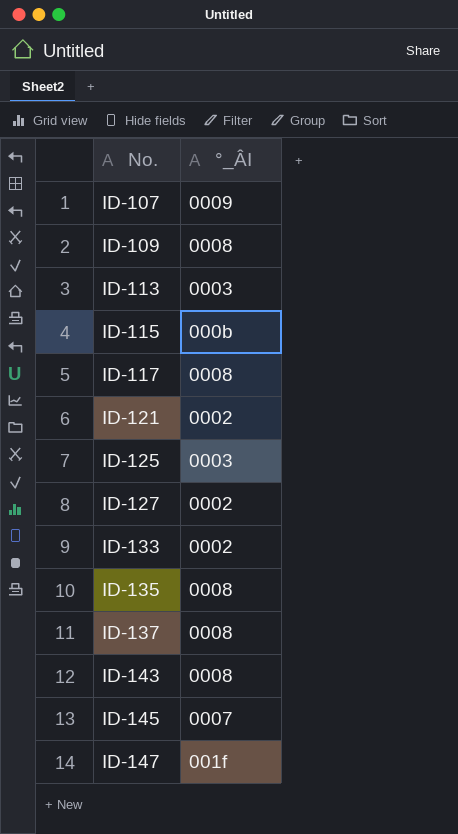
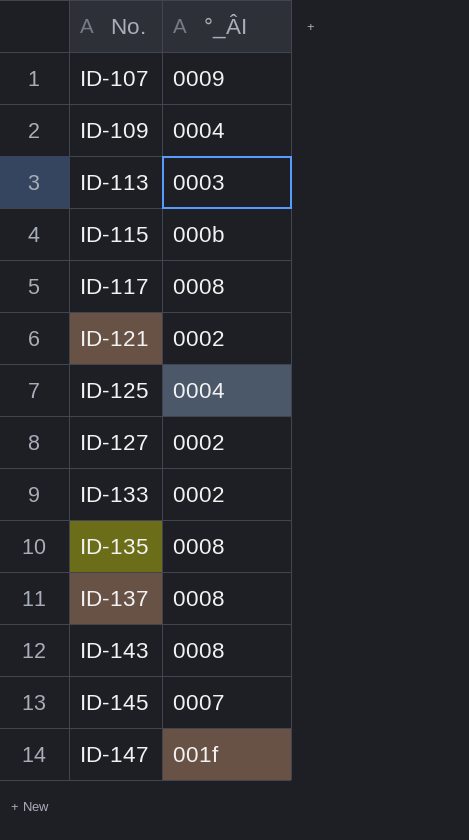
ID-109 | °_ÂI: 0008 -> 0004
ID-125 | °_ÂI: 0003 -> 0004

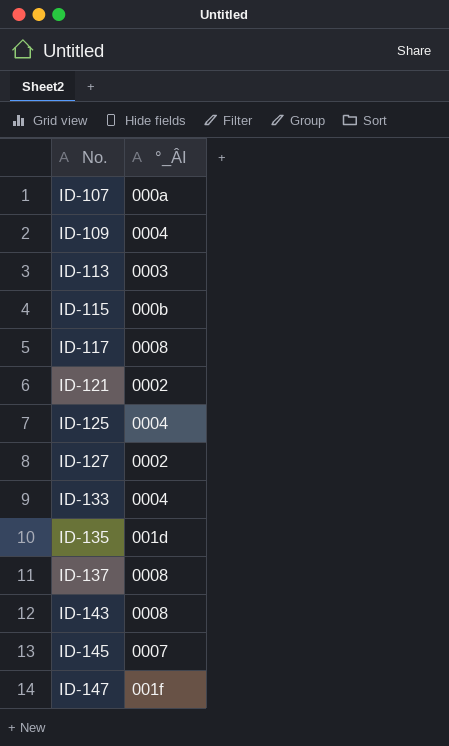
ID-107 | °_ÂI: 0009 -> 000a
ID-133 | °_ÂI: 0002 -> 0004
ID-135 | °_ÂI: 0008 -> 001d

